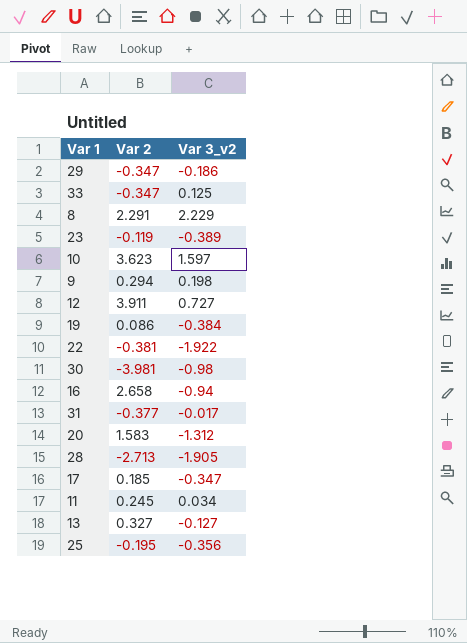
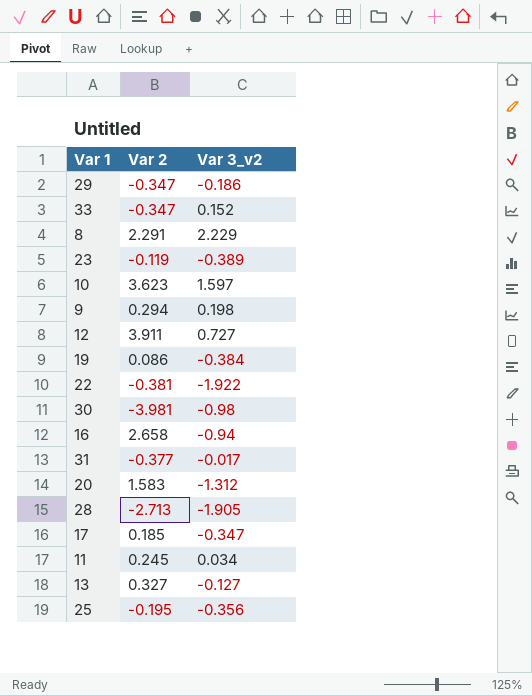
33 | Var 3_v2: 0.125 -> 0.152

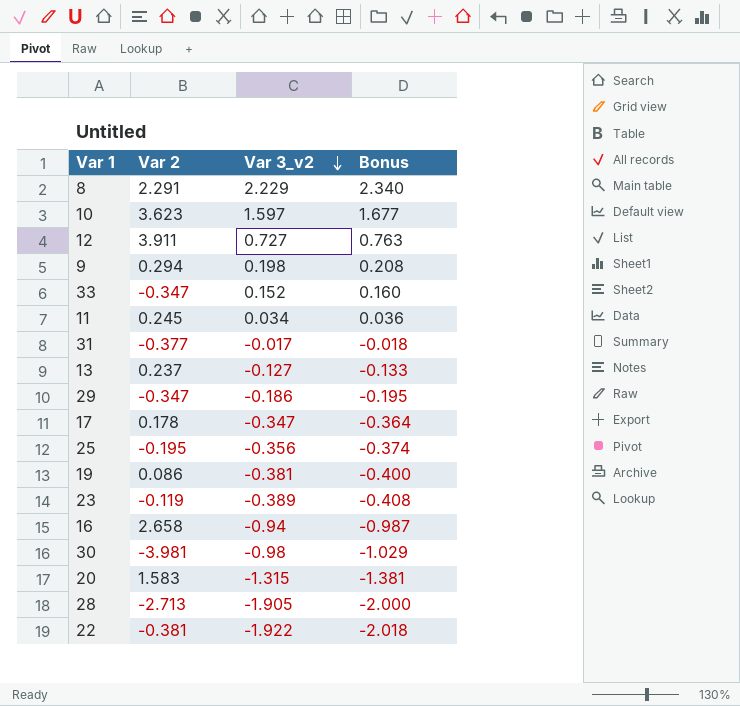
row order: none -> Var 3_v2 descending
column Bonus | formula: none -> [Var 3_v2] * 1.05
13 | Var 2: 0.327 -> 0.237
17 | Var 2: 0.185 -> 0.178
19 | Var 3_v2: -0.384 -> -0.381
20 | Var 3_v2: -1.312 -> -1.315

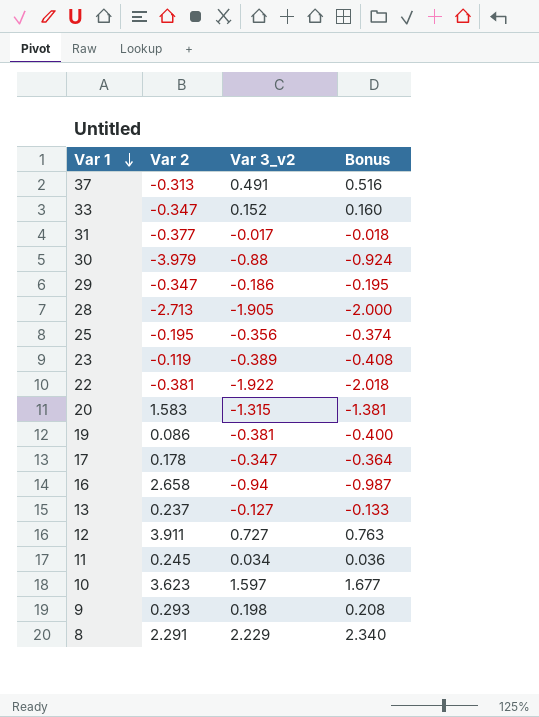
row order: Var 3_v2 descending -> Var 1 descending
row 37: none -> -0.313 | 0.491 | 0.516
30 | Var 2: -3.981 -> -3.979
30 | Var 3_v2: -0.98 -> -0.88
30 | Bonus: -1.029 -> -0.924
9 | Var 2: 0.294 -> 0.293

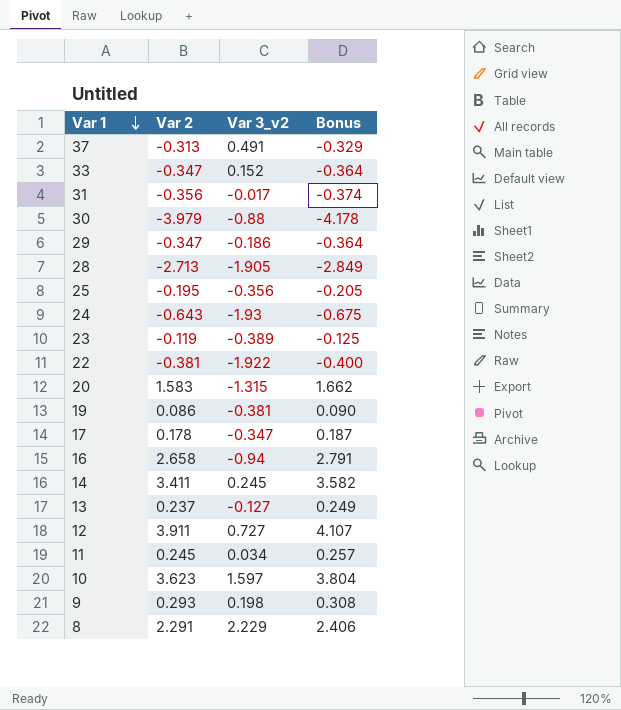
column Bonus | formula: [Var 3_v2] * 1.05 -> [Var 2] * 1.05
31 | Var 2: -0.377 -> -0.356
row 24: none -> -0.643 | -1.93 | -0.675
row 14: none -> 3.411 | 0.245 | 3.582

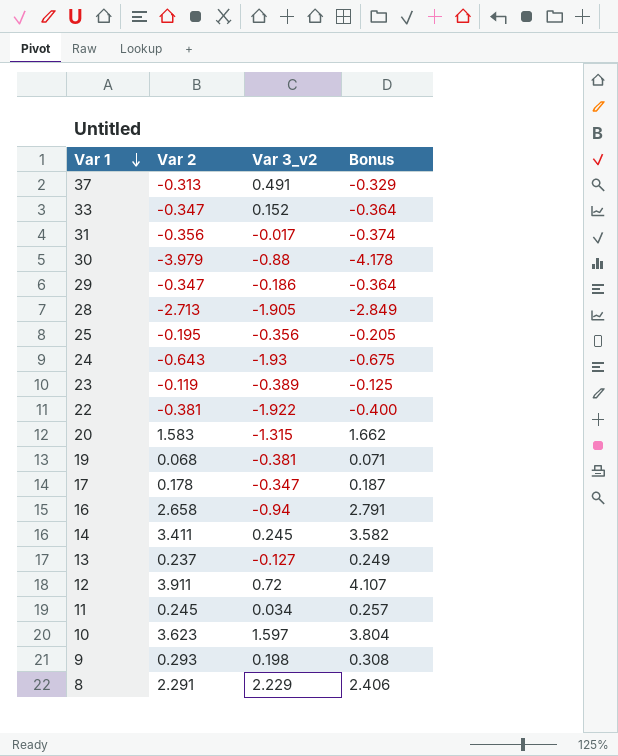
19 | Var 2: 0.086 -> 0.068
19 | Bonus: 0.090 -> 0.071
12 | Var 3_v2: 0.727 -> 0.72

